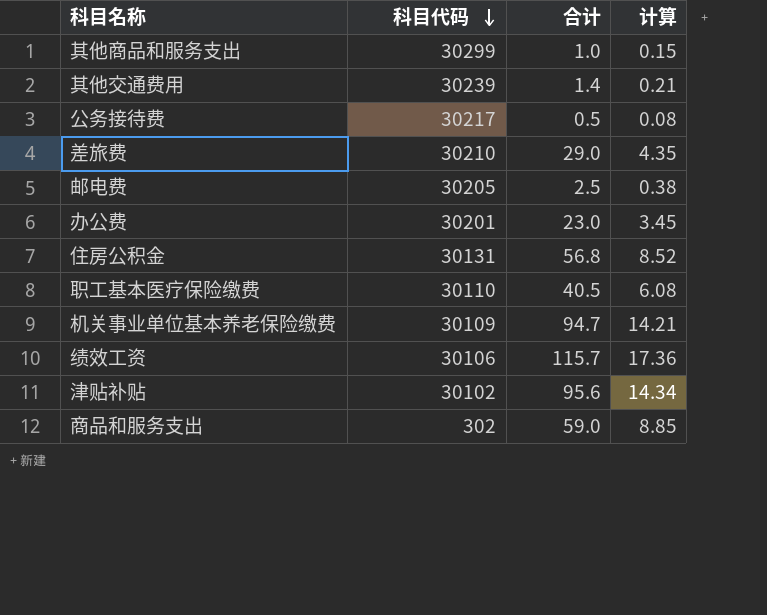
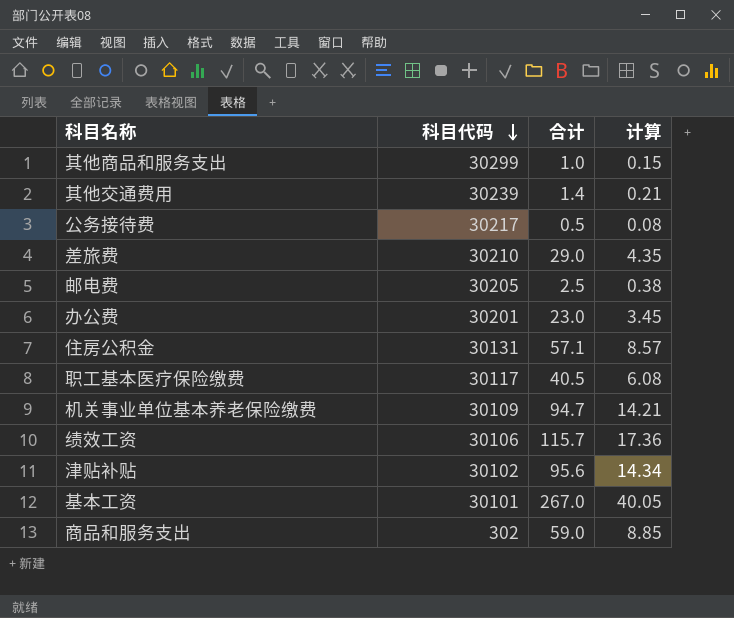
住房公积金 | 合计: 56.8 -> 57.1
住房公积金 | 计算: 8.52 -> 8.57
职工基本医疗保险缴费 | 科目代码: 30110 -> 30117
row 基本工资: none -> 30101 | 267.0 | 40.05

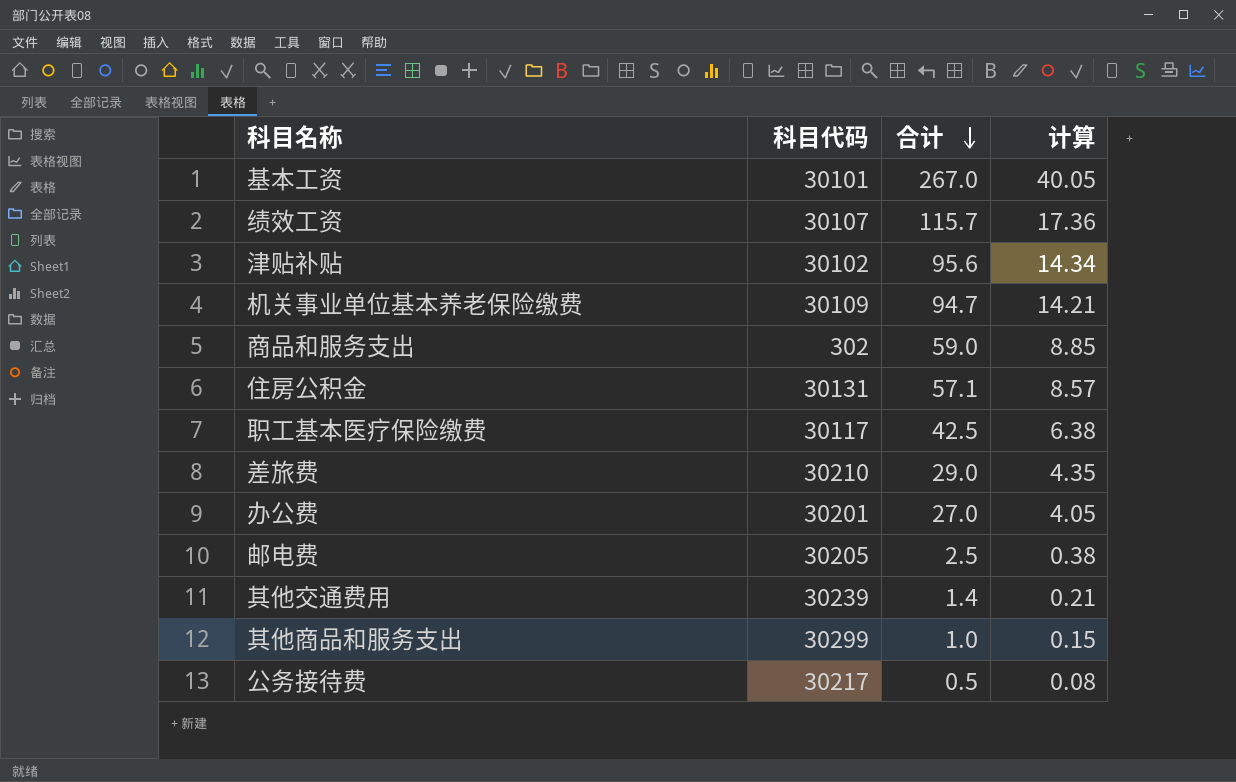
row order: 科目代码 descending -> 合计 descending
绩效工资 | 科目代码: 30106 -> 30107
职工基本医疗保险缴费 | 合计: 40.5 -> 42.5
职工基本医疗保险缴费 | 计算: 6.08 -> 6.38
办公费 | 合计: 23.0 -> 27.0
办公费 | 计算: 3.45 -> 4.05

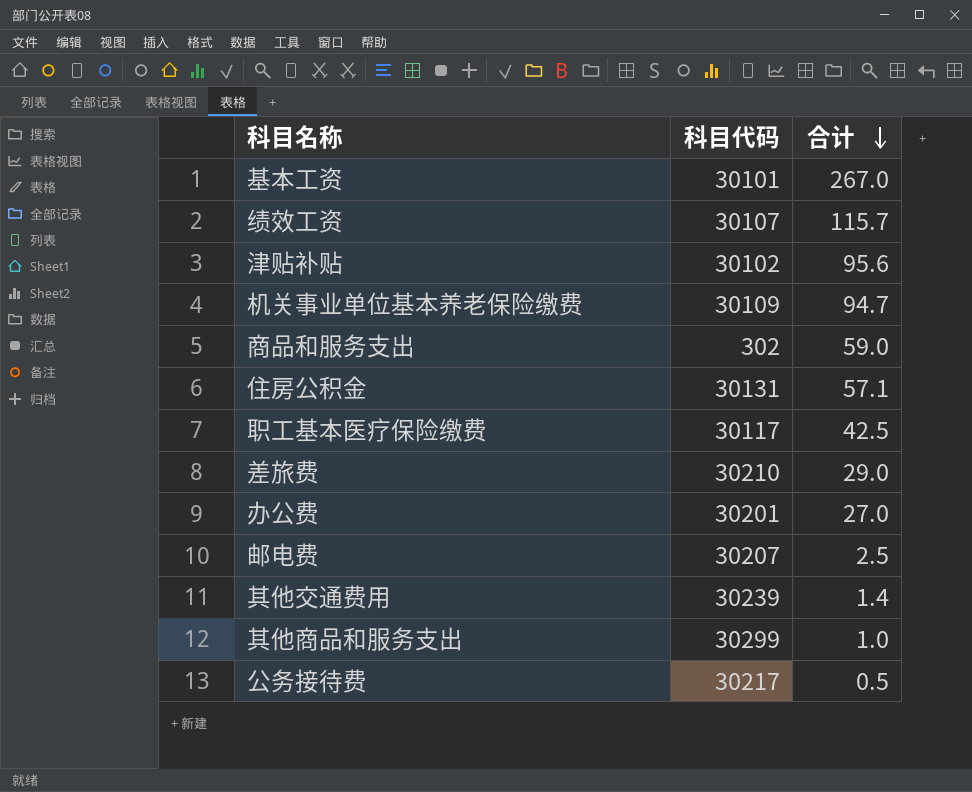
column 计算 | formula: [合计] * 0.15 -> none
邮电费 | 科目代码: 30205 -> 30207

